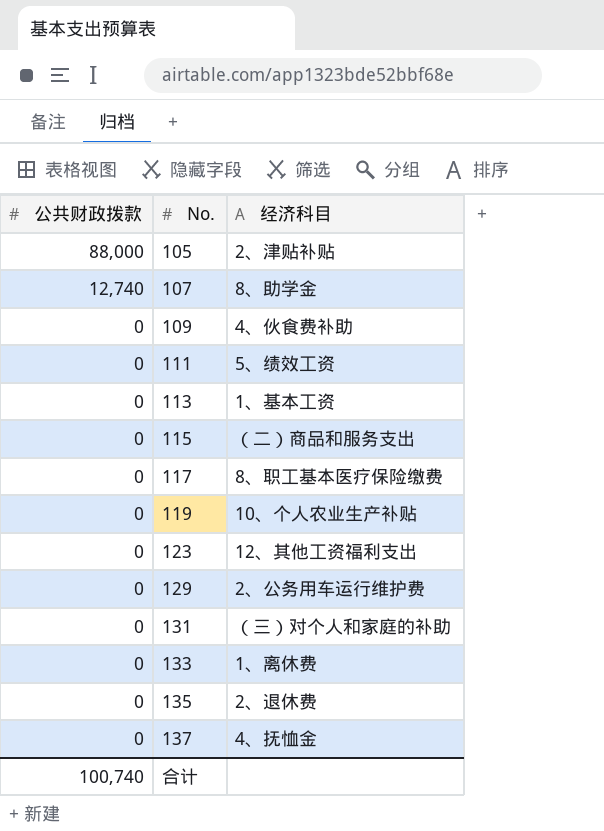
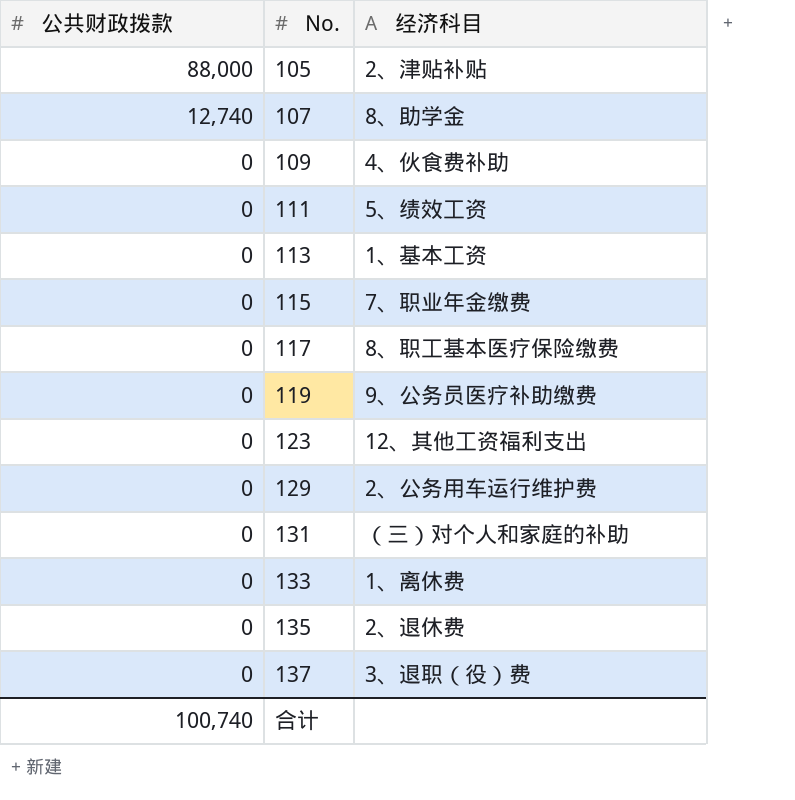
115 | 经济科目: （二）商品和服务支出 -> 7、职业年金缴费
119 | 经济科目: 10、个人农业生产补贴 -> 9、公务员医疗补助缴费
137 | 经济科目: 4、抚恤金 -> 3、退职（役）费

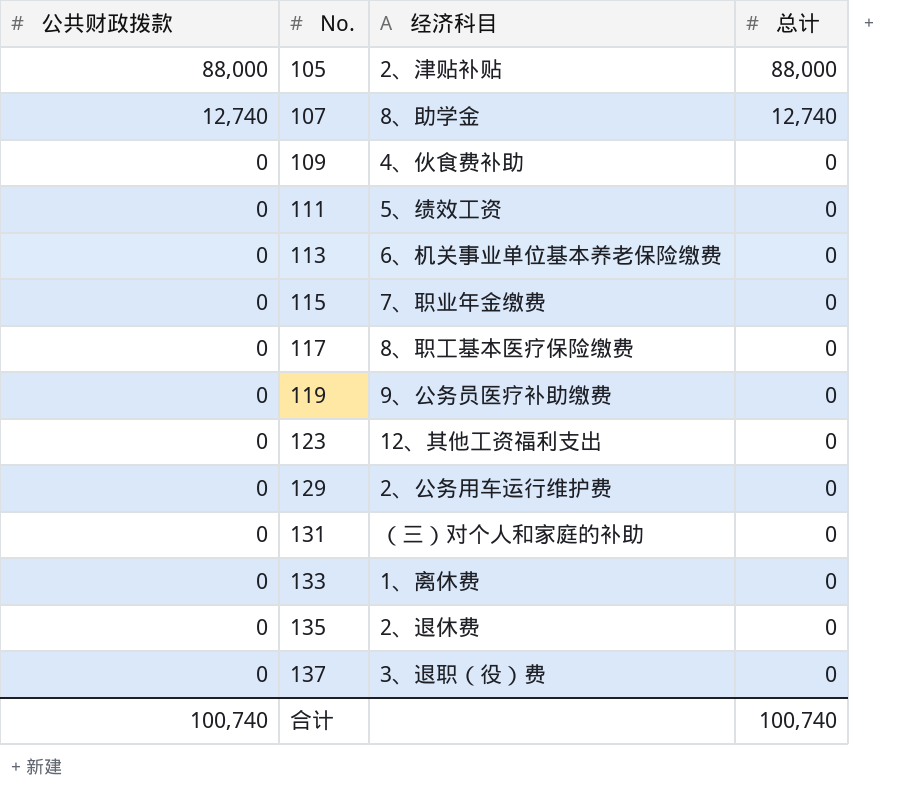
column 总计 | position: none -> 4
113 | 经济科目: 1、基本工资 -> 6、机关事业单位基本养老保险缴费

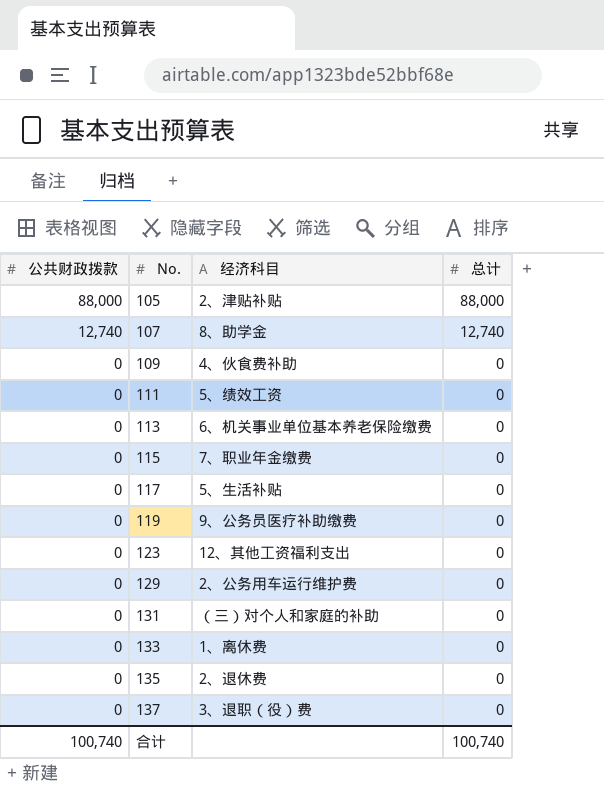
117 | 经济科目: 8、职工基本医疗保险缴费 -> 5、生活补贴

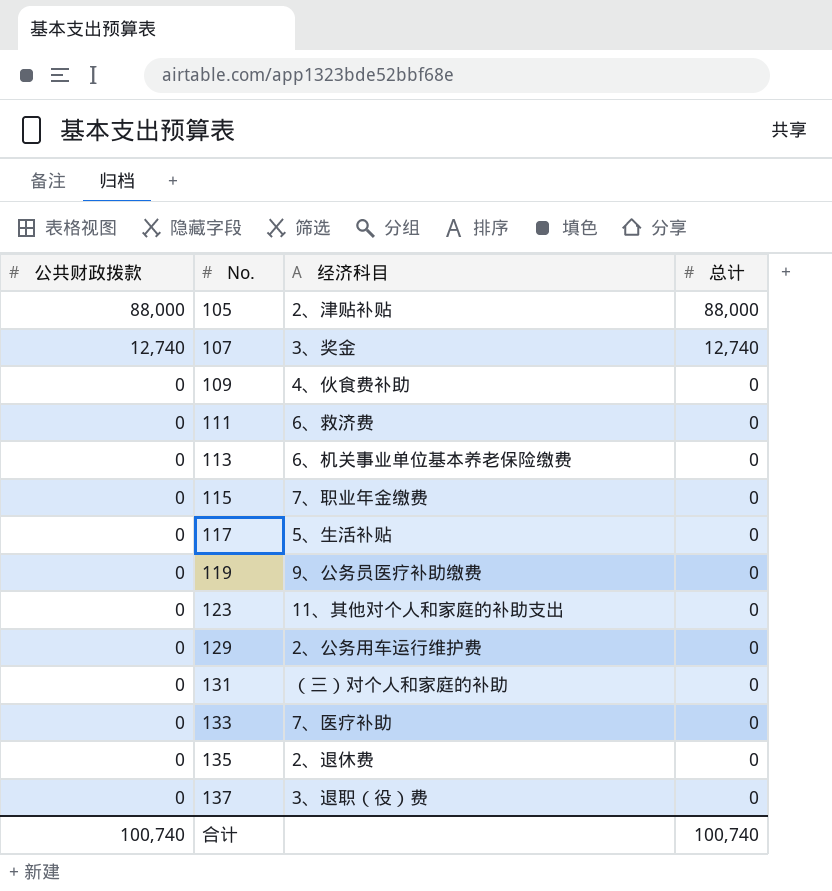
107 | 经济科目: 8、助学金 -> 3、奖金
111 | 经济科目: 5、绩效工资 -> 6、救济费
123 | 经济科目: 12、其他工资福利支出 -> 11、其他对个人和家庭的补助支出
133 | 经济科目: 1、离休费 -> 7、医疗补助

